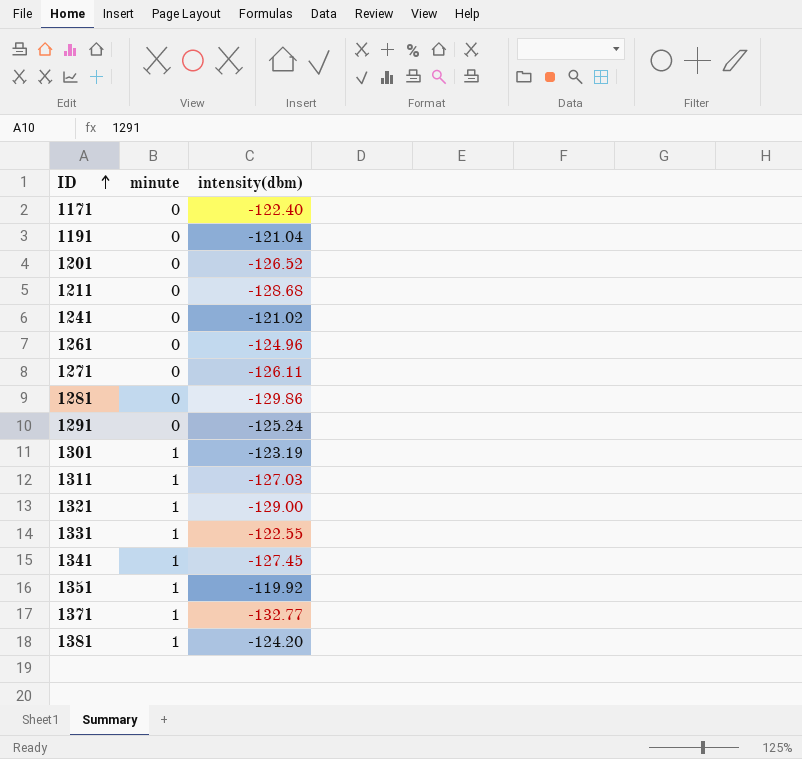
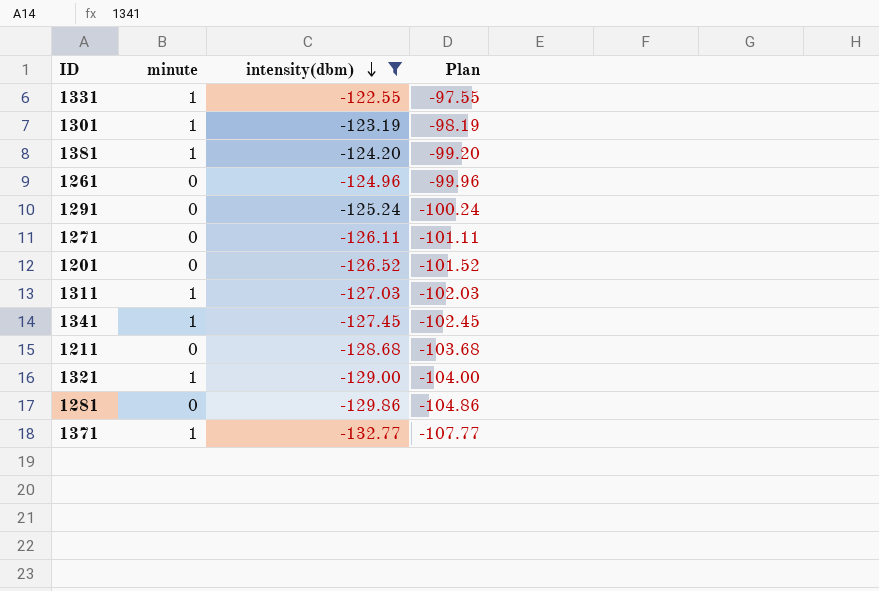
filter: none -> intensity(dbm) <= -122.55
row order: ID ascending -> intensity(dbm) descending
column Plan | formula: none -> [intensity(dbm)] + 25

